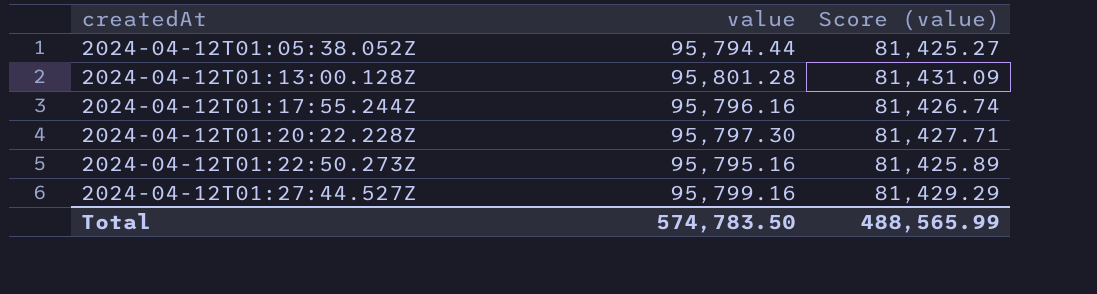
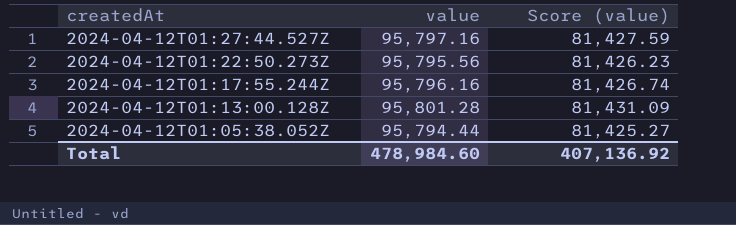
row order: createdAt ascending -> createdAt descending
row 2024-04-12T01:20:22.228Z: 95,797.30 | 81,427.71 -> none
2024-04-12T01:27:44.527Z | value: 95,799.16 -> 95,797.16
2024-04-12T01:27:44.527Z | Score (value): 81,429.29 -> 81,427.59
2024-04-12T01:22:50.273Z | value: 95,795.16 -> 95,795.56
2024-04-12T01:22:50.273Z | Score (value): 81,425.89 -> 81,426.23
Total | value: 574,783.50 -> 478,984.60
Total | Score (value): 488,565.99 -> 407,136.92

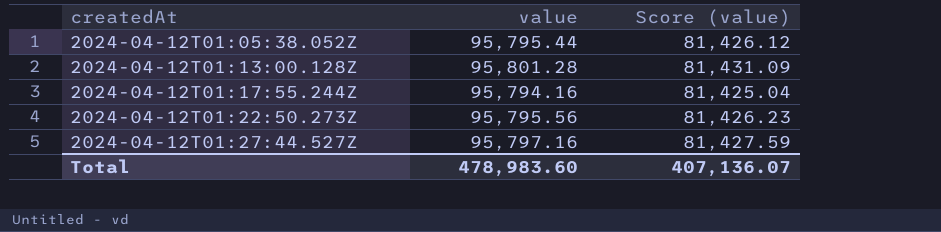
row order: createdAt descending -> createdAt ascending
2024-04-12T01:05:38.052Z | value: 95,794.44 -> 95,795.44
2024-04-12T01:05:38.052Z | Score (value): 81,425.27 -> 81,426.12
2024-04-12T01:17:55.244Z | value: 95,796.16 -> 95,794.16
2024-04-12T01:17:55.244Z | Score (value): 81,426.74 -> 81,425.04
Total | value: 478,984.60 -> 478,983.60
Total | Score (value): 407,136.92 -> 407,136.07

